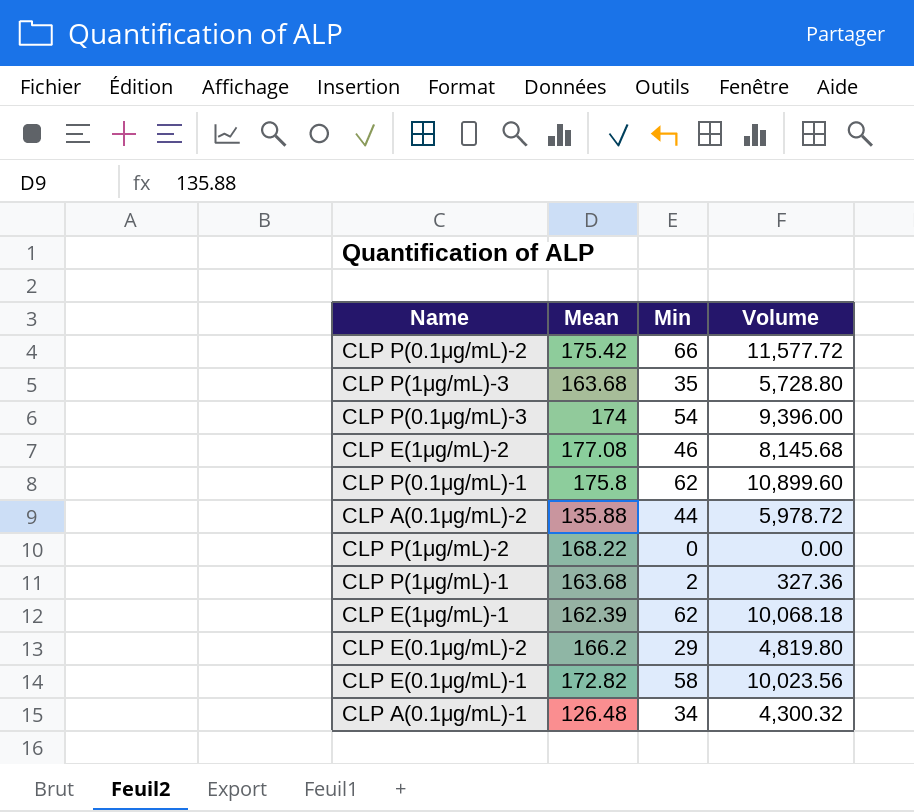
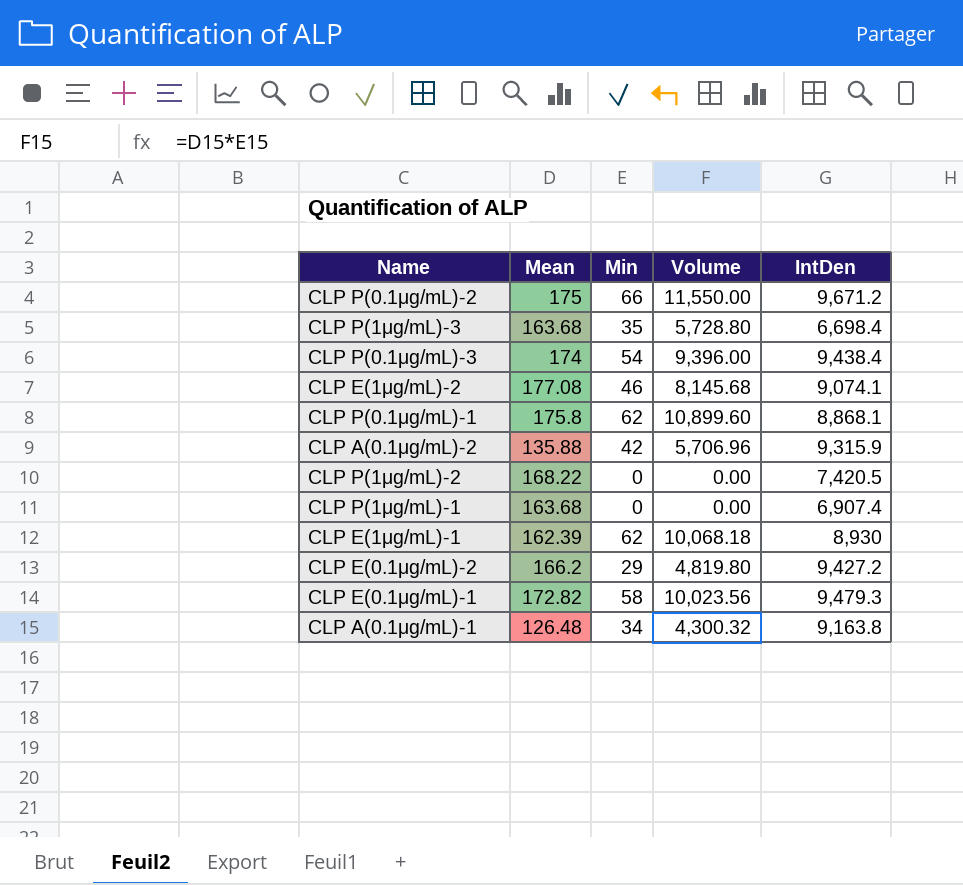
column IntDen | position: none -> 5
CLP P(0.1μg/mL)-2 | Mean: 175.42 -> 175
CLP P(0.1μg/mL)-2 | Volume: 11,577.72 -> 11,550.00
CLP A(0.1μg/mL)-2 | Min: 44 -> 42
CLP A(0.1μg/mL)-2 | Volume: 5,978.72 -> 5,706.96
CLP P(1μg/mL)-1 | Min: 2 -> 0
CLP P(1μg/mL)-1 | Volume: 327.36 -> 0.00

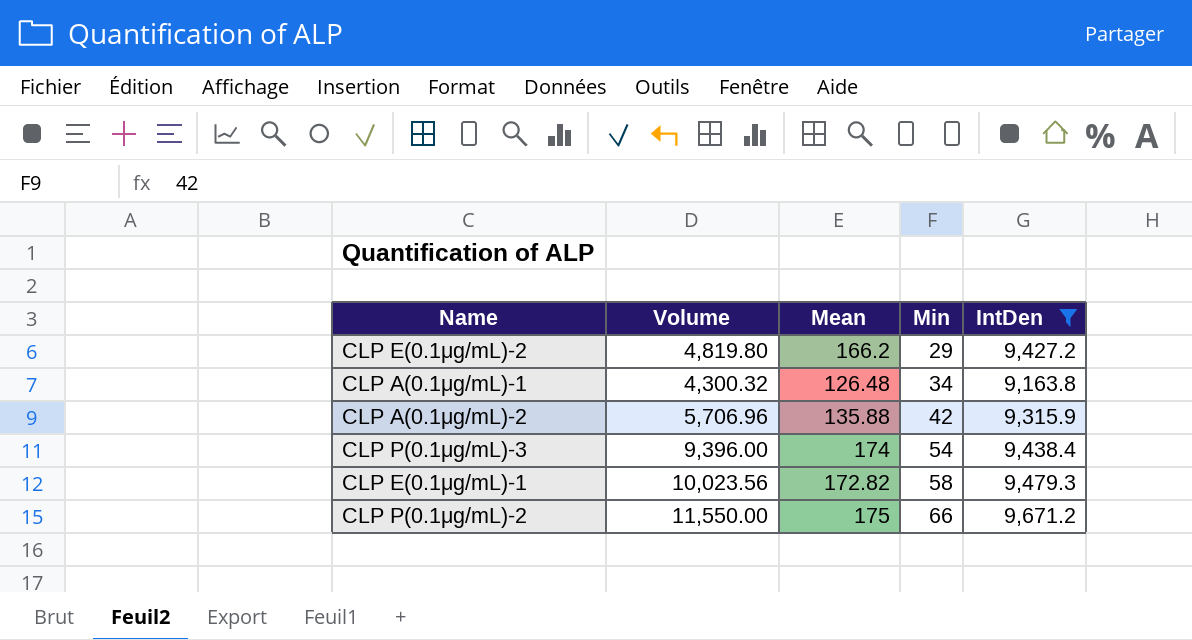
filter: none -> IntDen >= 9,163.8
row order: none -> Min ascending
column Volume | position: 4 -> 2

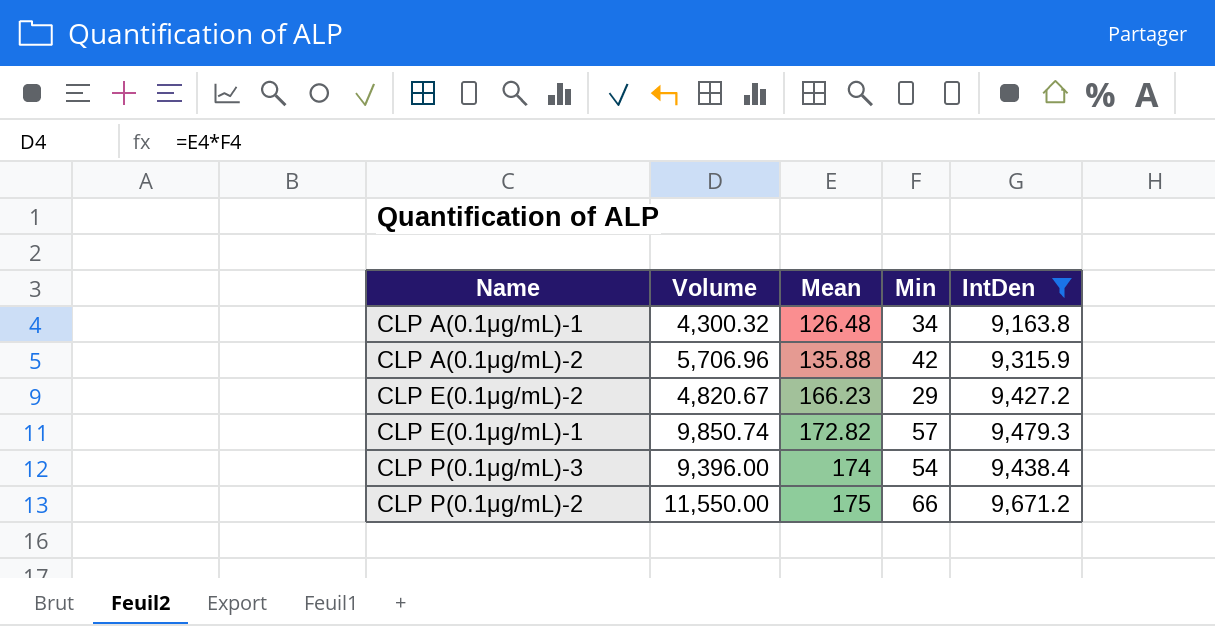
row order: Min ascending -> Mean ascending
CLP E(0.1μg/mL)-2 | Volume: 4,819.80 -> 4,820.67
CLP E(0.1μg/mL)-2 | Mean: 166.2 -> 166.23
CLP E(0.1μg/mL)-1 | Volume: 10,023.56 -> 9,850.74
CLP E(0.1μg/mL)-1 | Min: 58 -> 57

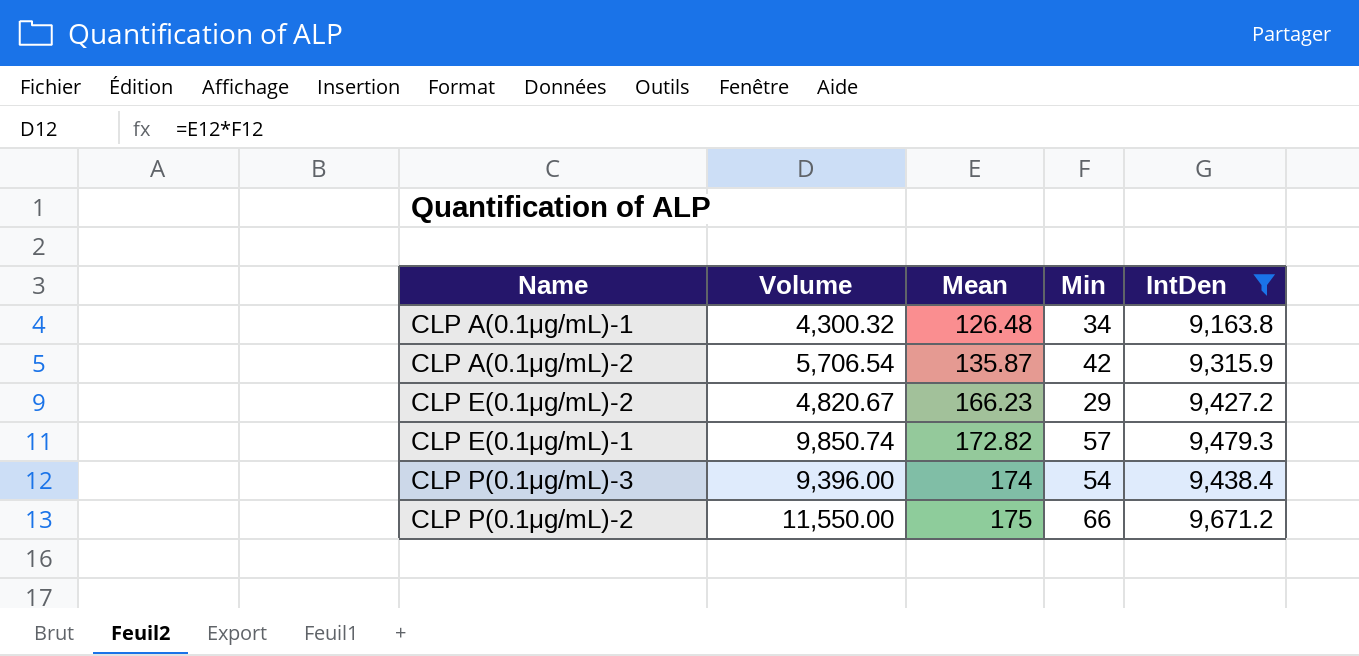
CLP A(0.1μg/mL)-2 | Volume: 5,706.96 -> 5,706.54
CLP A(0.1μg/mL)-2 | Mean: 135.88 -> 135.87

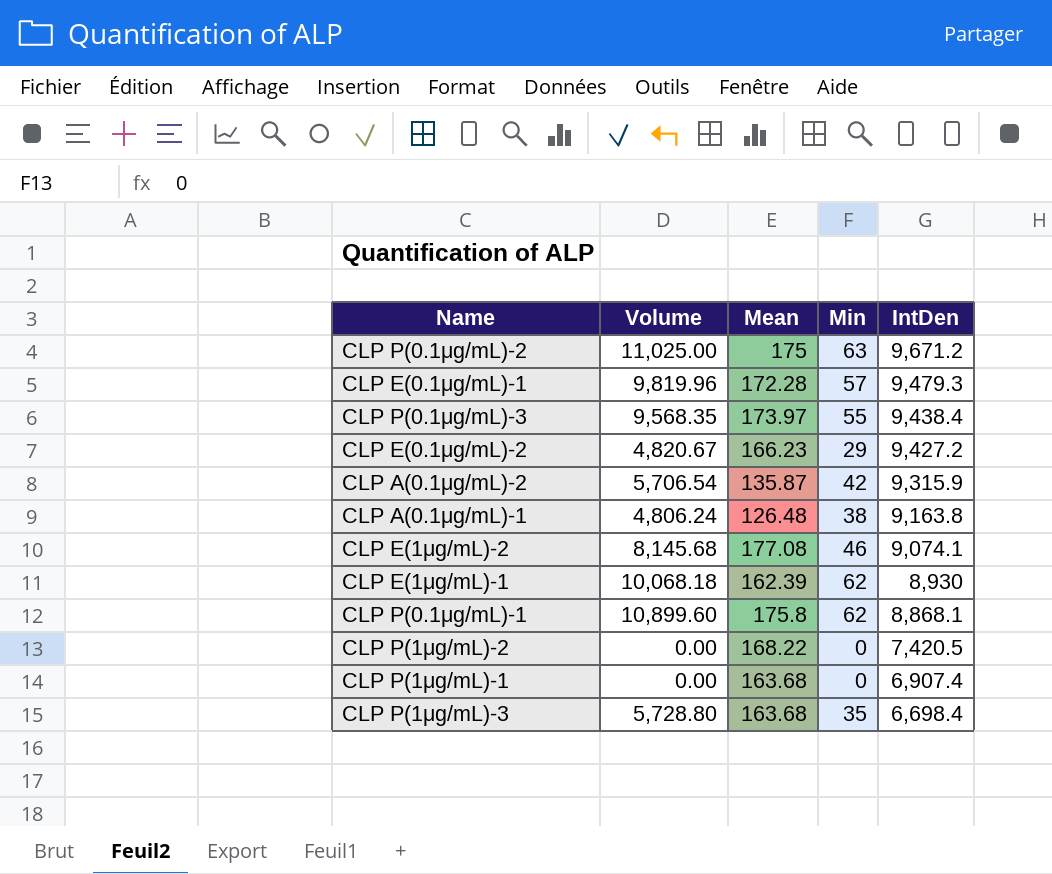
filter: IntDen >= 9,163.8 -> none
row order: Mean ascending -> IntDen descending
CLP P(0.1μg/mL)-2 | Volume: 11,550.00 -> 11,025.00
CLP P(0.1μg/mL)-2 | Min: 66 -> 63
CLP E(0.1μg/mL)-1 | Volume: 9,850.74 -> 9,819.96
CLP E(0.1μg/mL)-1 | Mean: 172.82 -> 172.28
CLP P(0.1μg/mL)-3 | Volume: 9,396.00 -> 9,568.35
CLP P(0.1μg/mL)-3 | Mean: 174 -> 173.97
CLP P(0.1μg/mL)-3 | Min: 54 -> 55
CLP A(0.1μg/mL)-1 | Volume: 4,300.32 -> 4,806.24
CLP A(0.1μg/mL)-1 | Min: 34 -> 38

